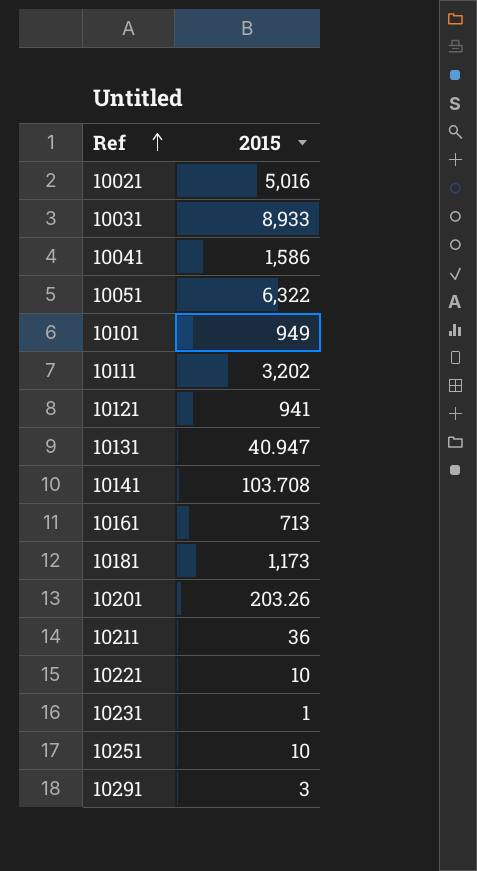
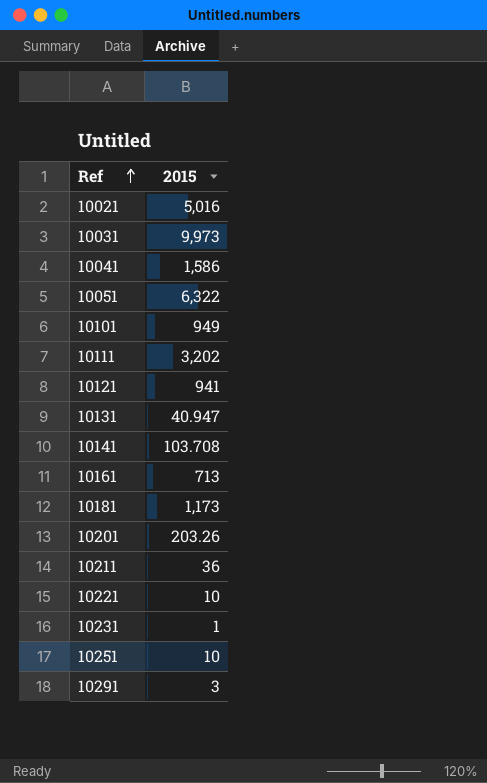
10031 | 2015: 8,933 -> 9,973

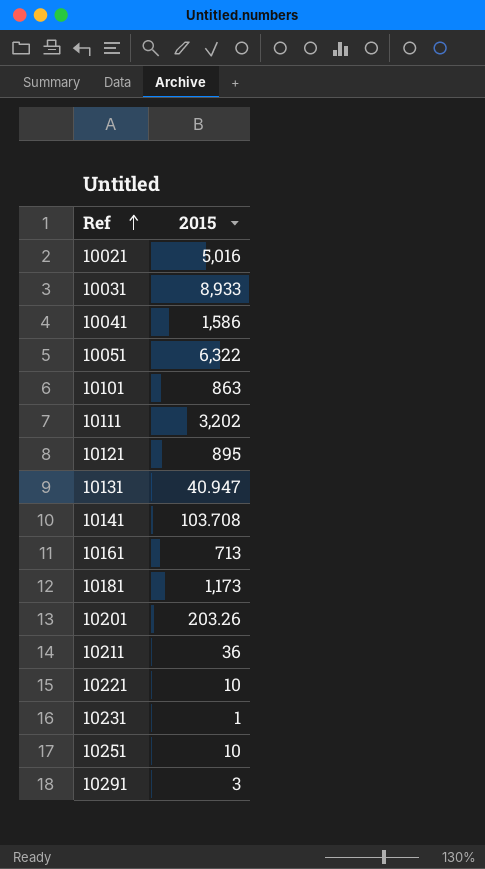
10031 | 2015: 9,973 -> 8,933
10101 | 2015: 949 -> 863
10121 | 2015: 941 -> 895

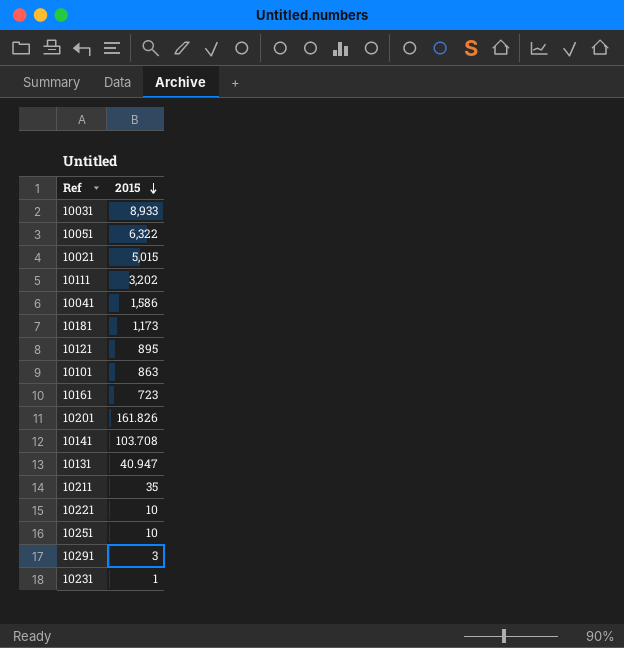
row order: Ref ascending -> 2015 descending
10021 | 2015: 5,016 -> 5,015
10161 | 2015: 713 -> 723
10201 | 2015: 203.26 -> 161.826
10211 | 2015: 36 -> 35

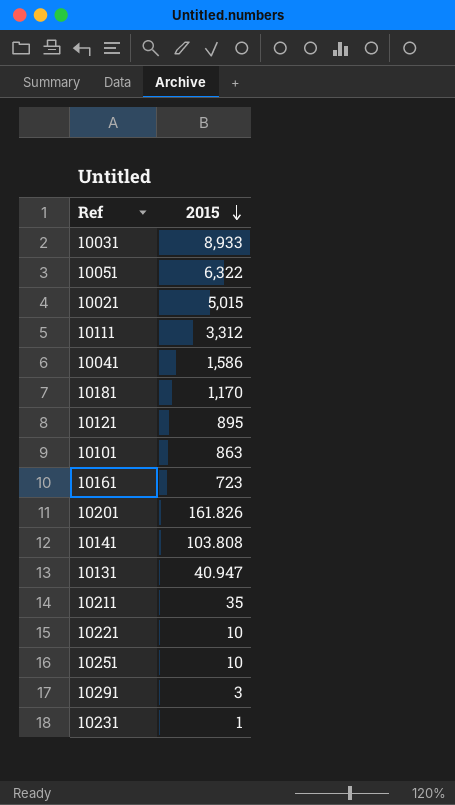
10111 | 2015: 3,202 -> 3,312
10181 | 2015: 1,173 -> 1,170
10141 | 2015: 103.708 -> 103.808

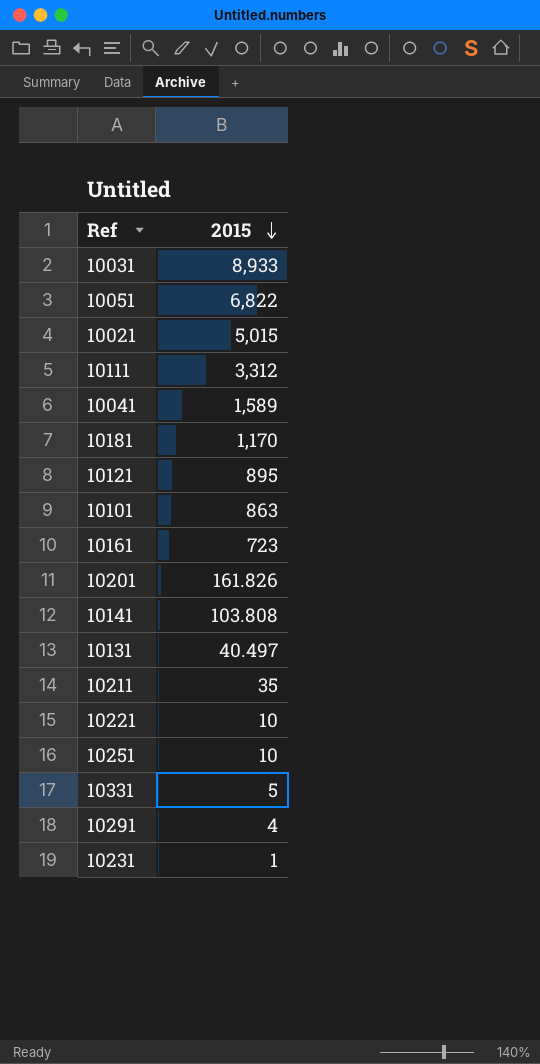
10051 | 2015: 6,322 -> 6,822
10041 | 2015: 1,586 -> 1,589
10131 | 2015: 40.947 -> 40.497
row 10331: none -> 5
10291 | 2015: 3 -> 4

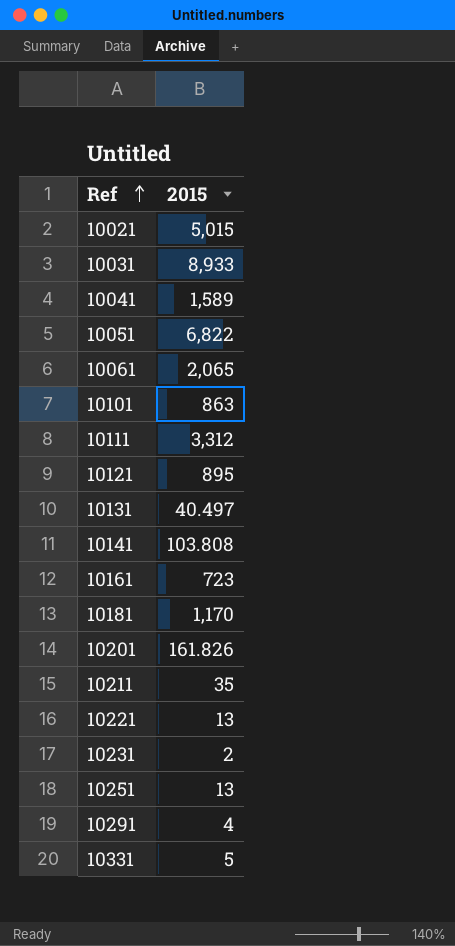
row order: 2015 descending -> Ref ascending
row 10061: none -> 2,065
10221 | 2015: 10 -> 13
10231 | 2015: 1 -> 2
10251 | 2015: 10 -> 13

